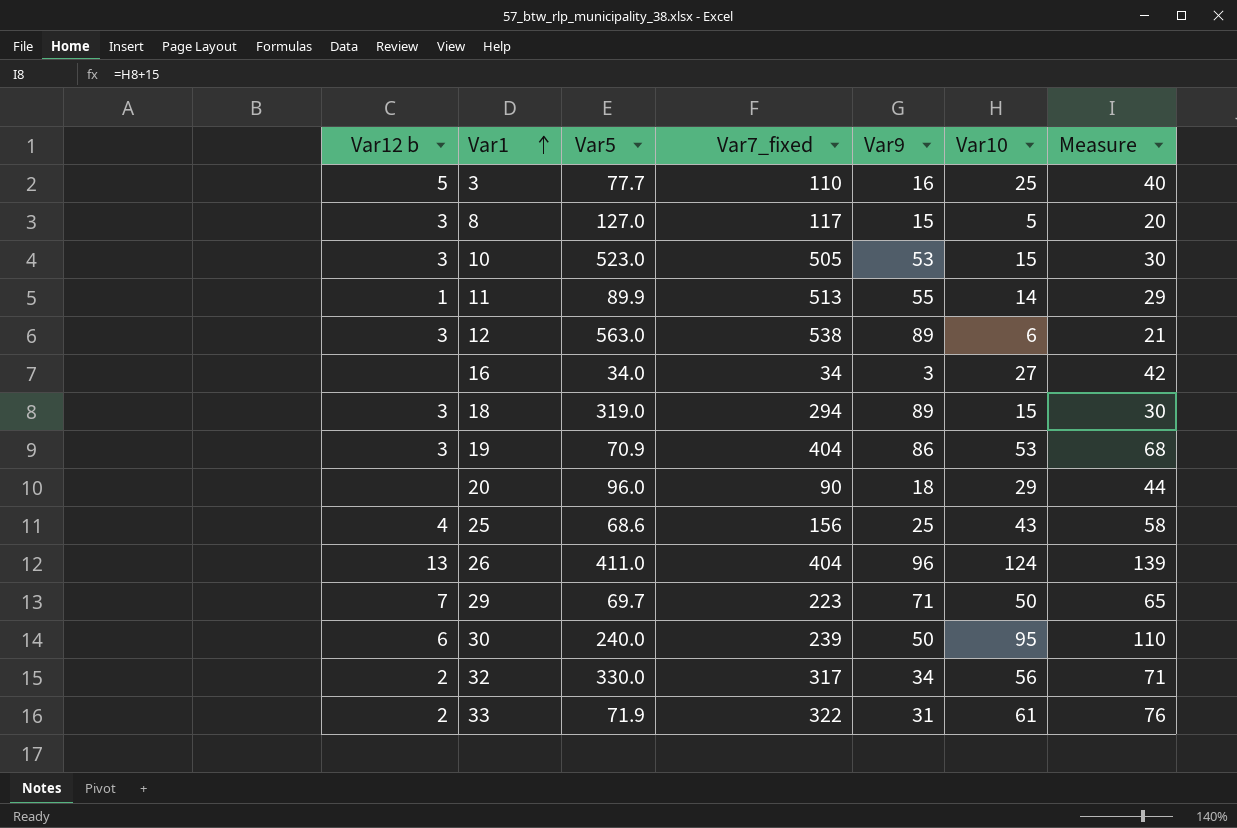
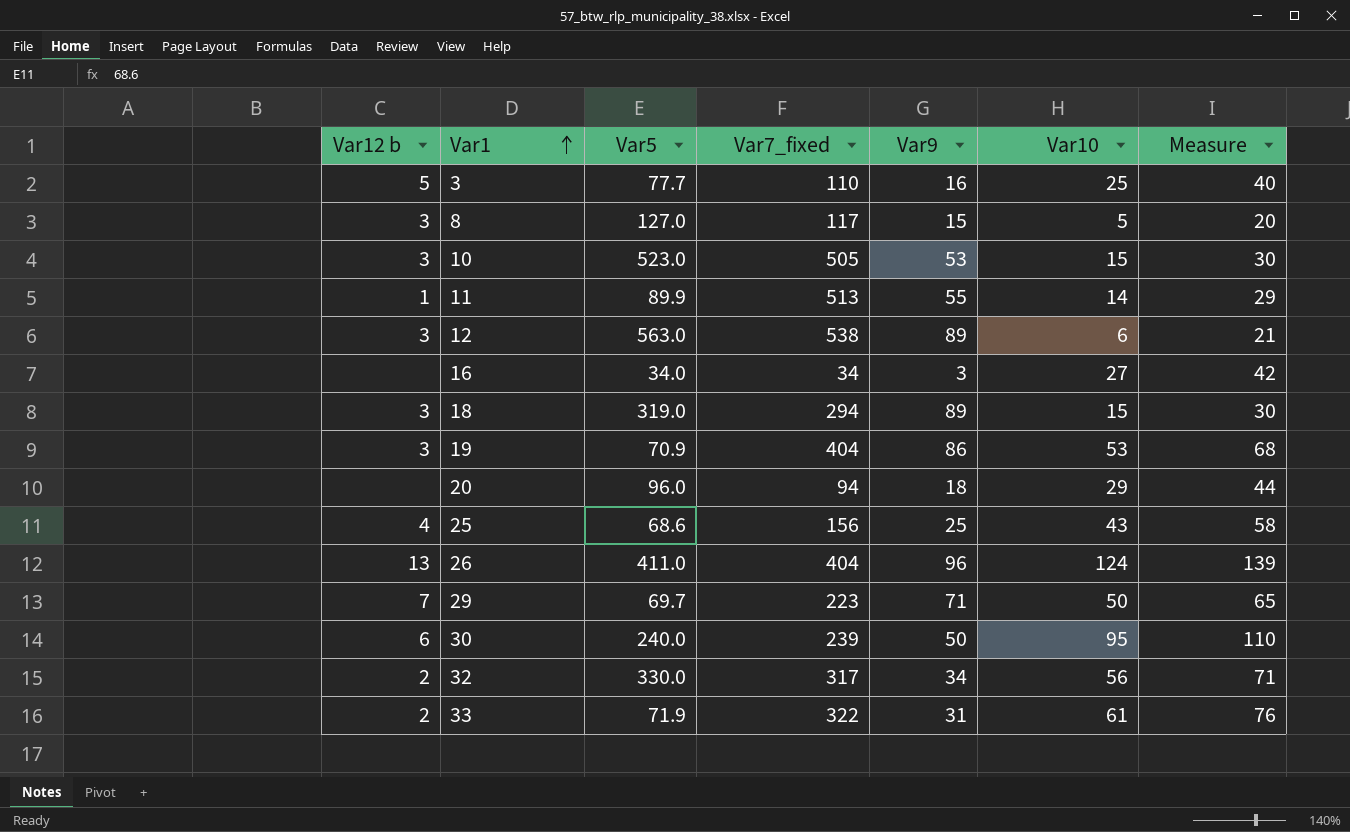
20 | Var7_fixed: 90 -> 94

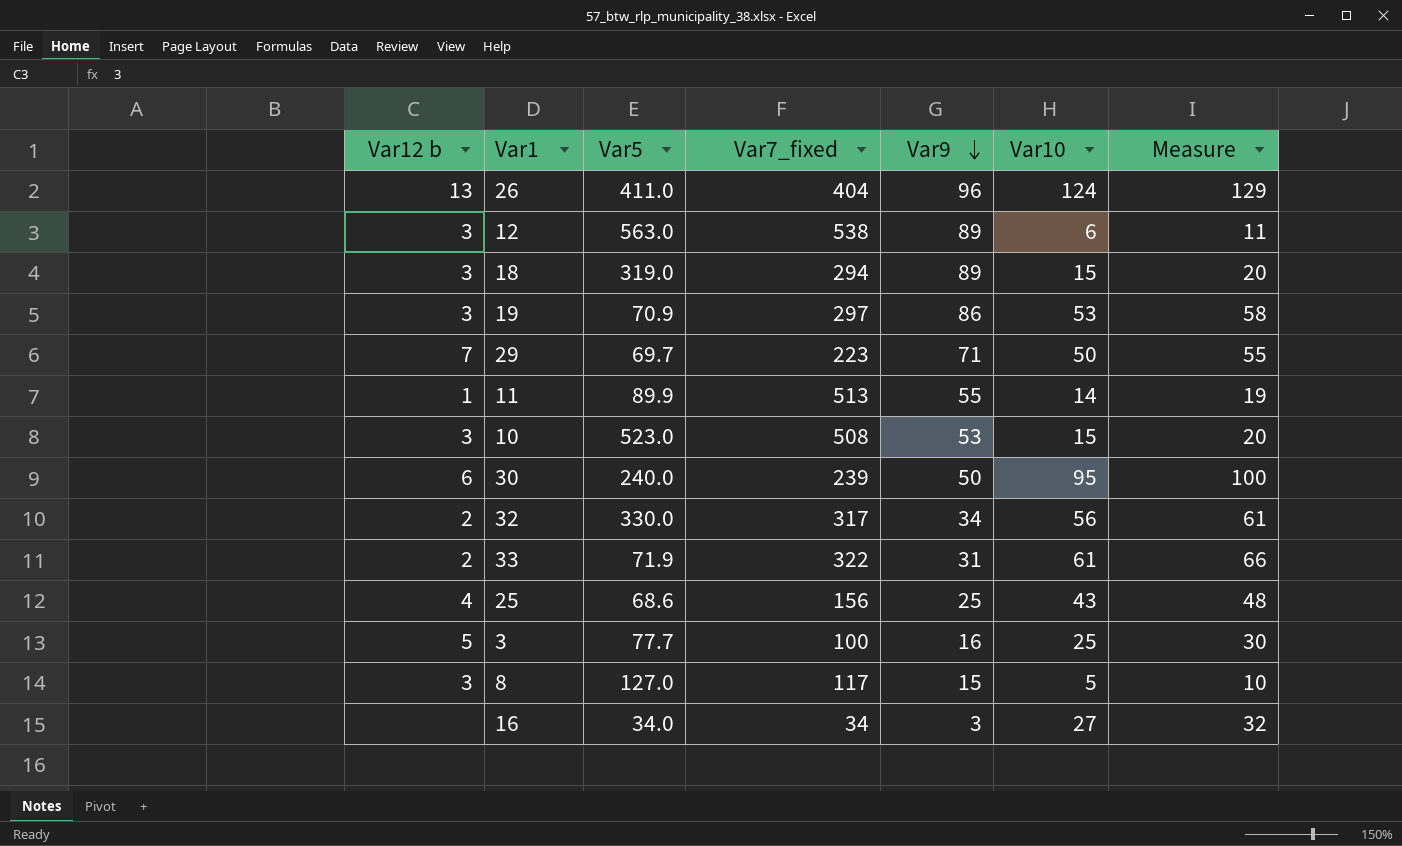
row order: Var1 ascending -> Var9 descending
column Measure | formula: [Var10] + 15 -> [Var10] + 5
row 20: none | 96.0 | 94 | 18 | 29 | 44 -> none
19 | Var7_fixed: 404 -> 297
10 | Var7_fixed: 505 -> 508
3 | Var7_fixed: 110 -> 100

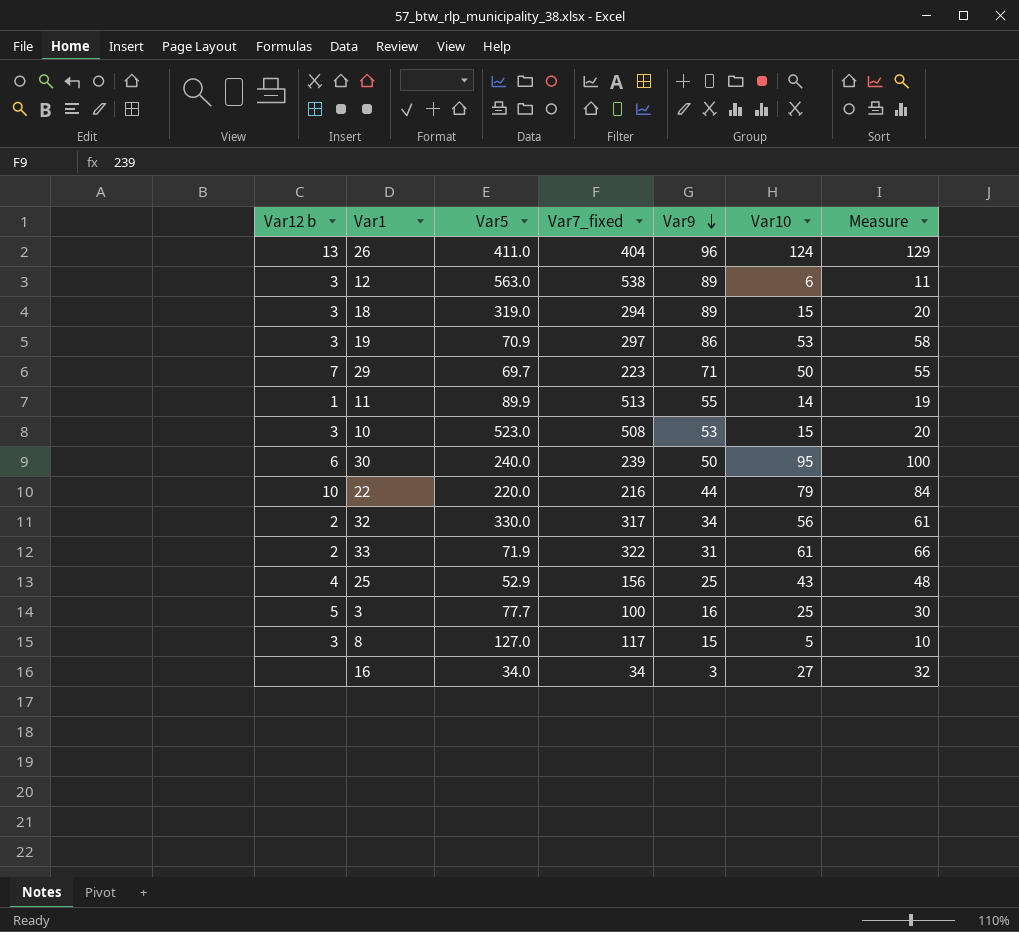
row 22: none -> 10 | 220.0 | 216 | 44 | 79 | 84
25 | Var5: 68.6 -> 52.9

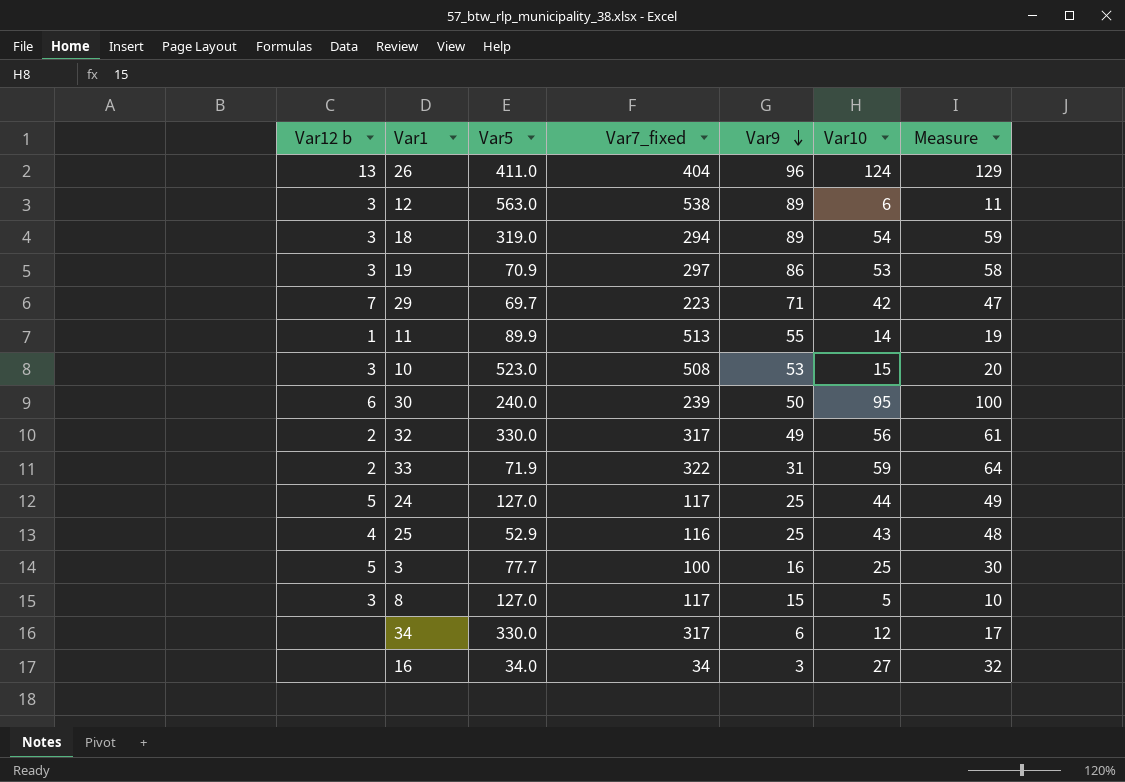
row 22: 10 | 220.0 | 216 | 44 | 79 | 84 -> none
18 | Var10: 15 -> 54
18 | Measure: 20 -> 59
29 | Var10: 50 -> 42
29 | Measure: 55 -> 47
32 | Var9: 34 -> 49
33 | Var10: 61 -> 59
33 | Measure: 66 -> 64
row 24: none -> 5 | 127.0 | 117 | 25 | 44 | 49
25 | Var7_fixed: 156 -> 116
row 34: none -> none | 330.0 | 317 | 6 | 12 | 17

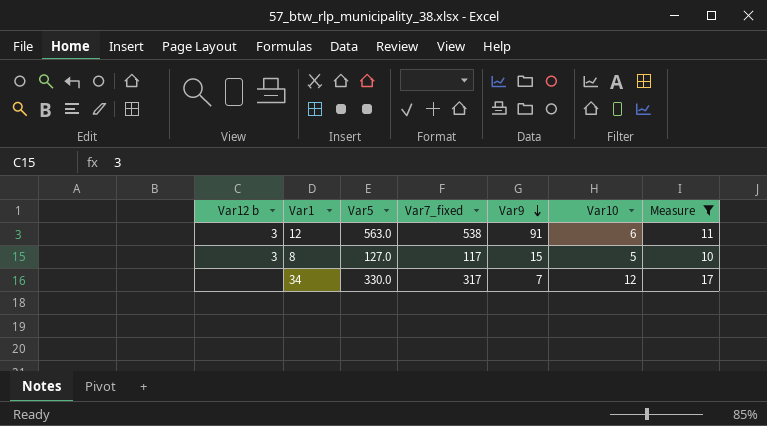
filter: none -> Measure <= 17
12 | Var9: 89 -> 91
34 | Var9: 6 -> 7

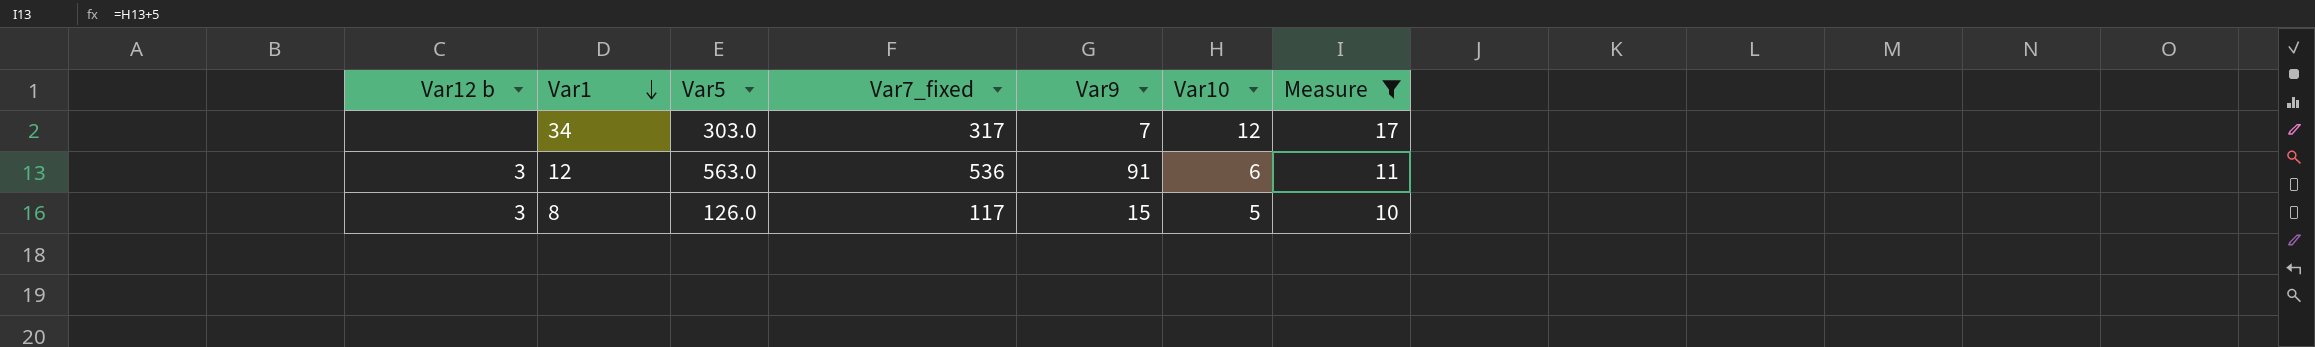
row order: Var9 descending -> Var1 descending
34 | Var5: 330.0 -> 303.0
12 | Var7_fixed: 538 -> 536
8 | Var5: 127.0 -> 126.0

